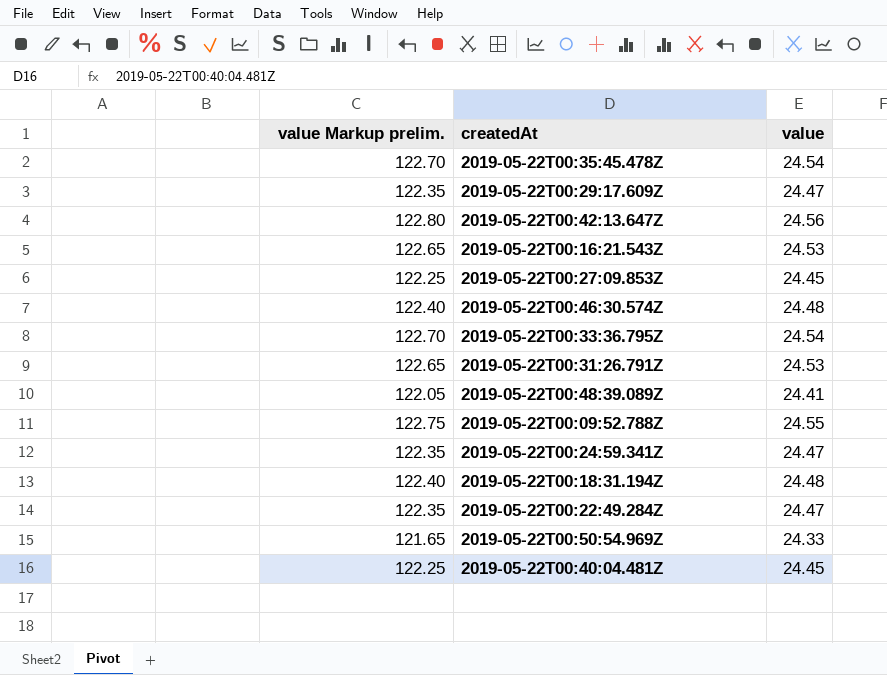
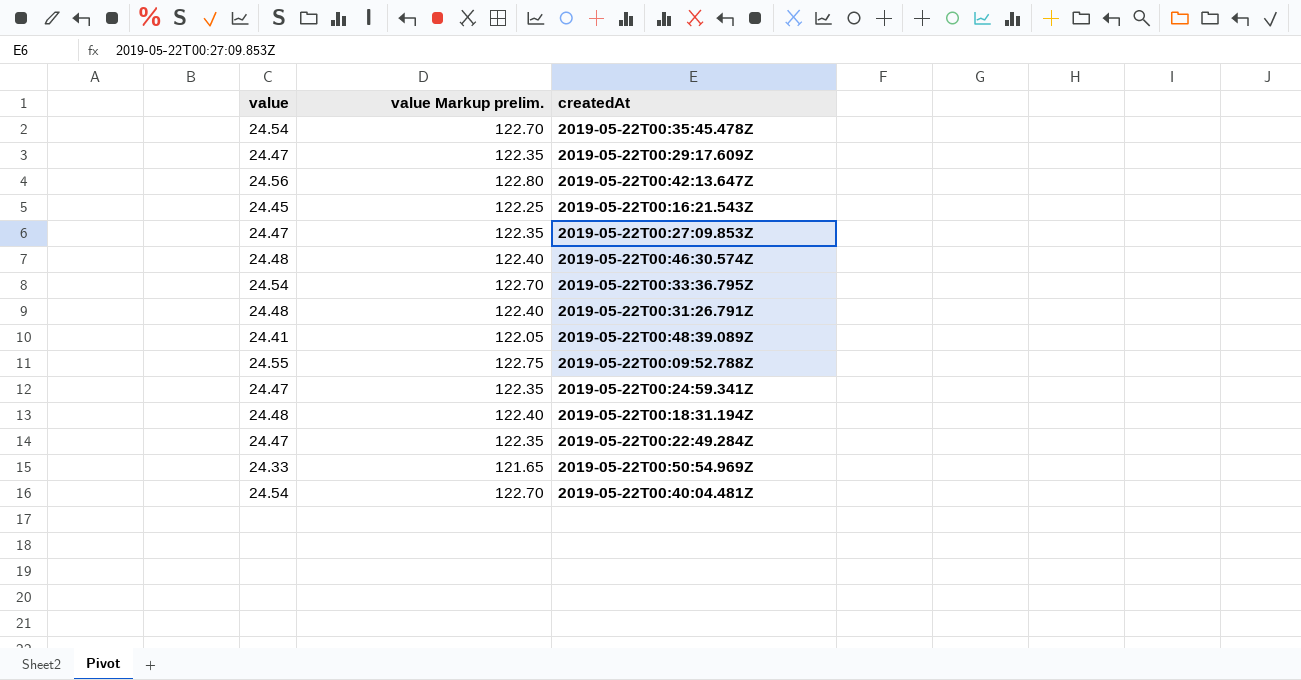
column value | position: 3 -> 1
2019-05-22T00:16:21.543Z | value: 24.53 -> 24.45
2019-05-22T00:16:21.543Z | value Markup prelim.: 122.65 -> 122.25
2019-05-22T00:27:09.853Z | value: 24.45 -> 24.47
2019-05-22T00:27:09.853Z | value Markup prelim.: 122.25 -> 122.35
2019-05-22T00:31:26.791Z | value: 24.53 -> 24.48
2019-05-22T00:31:26.791Z | value Markup prelim.: 122.65 -> 122.40
2019-05-22T00:40:04.481Z | value: 24.45 -> 24.54
2019-05-22T00:40:04.481Z | value Markup prelim.: 122.25 -> 122.70

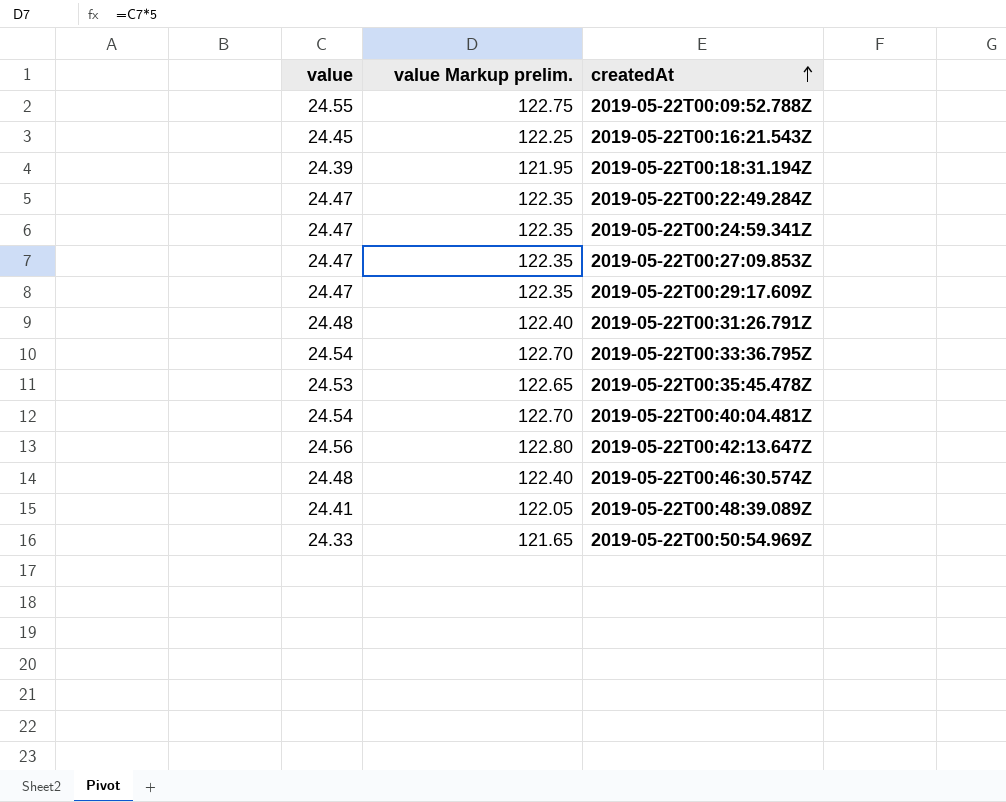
row order: none -> createdAt ascending
2019-05-22T00:18:31.194Z | value: 24.48 -> 24.39
2019-05-22T00:18:31.194Z | value Markup prelim.: 122.40 -> 121.95
2019-05-22T00:35:45.478Z | value: 24.54 -> 24.53
2019-05-22T00:35:45.478Z | value Markup prelim.: 122.70 -> 122.65

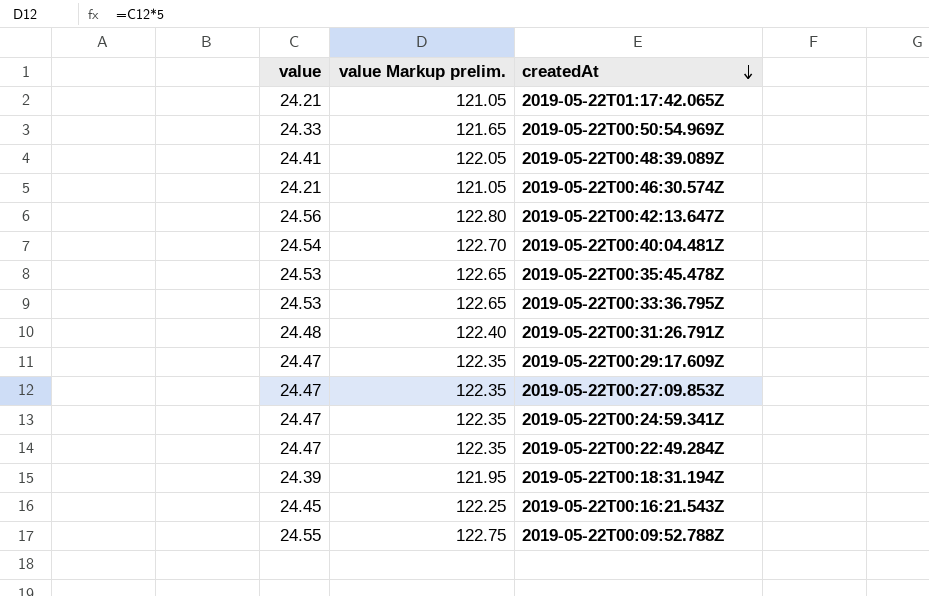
row order: createdAt ascending -> createdAt descending
row 2019-05-22T01:17:42.065Z: none -> 24.21 | 121.05
2019-05-22T00:46:30.574Z | value: 24.48 -> 24.21
2019-05-22T00:46:30.574Z | value Markup prelim.: 122.40 -> 121.05
2019-05-22T00:33:36.795Z | value: 24.54 -> 24.53
2019-05-22T00:33:36.795Z | value Markup prelim.: 122.70 -> 122.65

